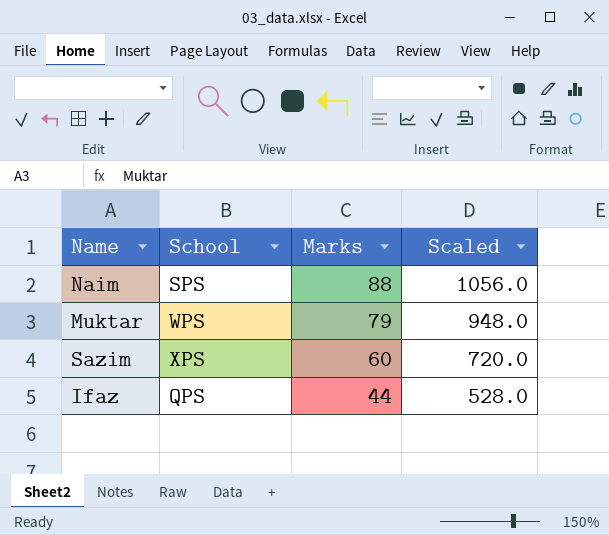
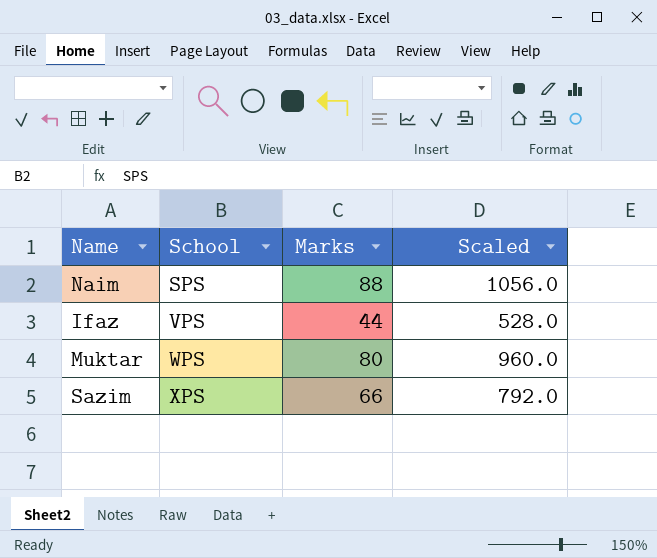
row order: Marks descending -> School ascending
Ifaz | School: QPS -> VPS
Muktar | Marks: 79 -> 80
Muktar | Scaled: 948.0 -> 960.0
Sazim | Marks: 60 -> 66
Sazim | Scaled: 720.0 -> 792.0

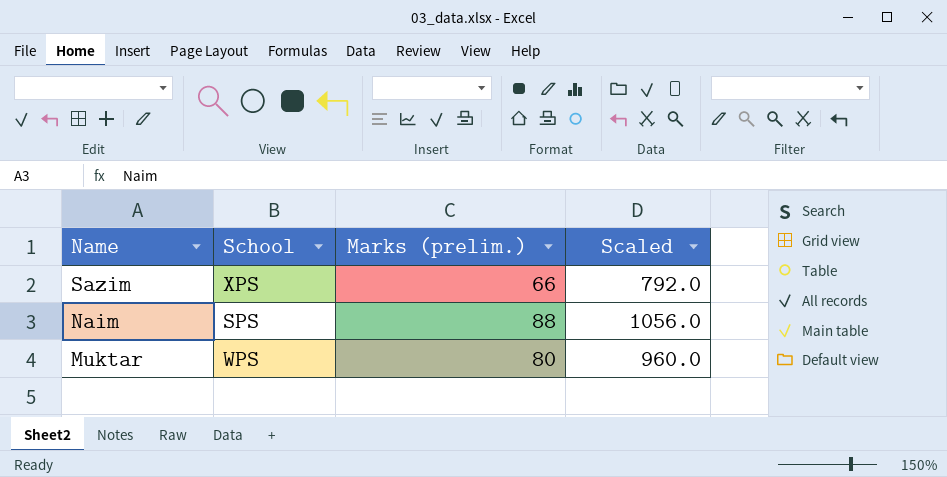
row order: School ascending -> Name descending
column name: Marks -> Marks (prelim.)
row Ifaz: VPS | 44 | 528.0 -> none

